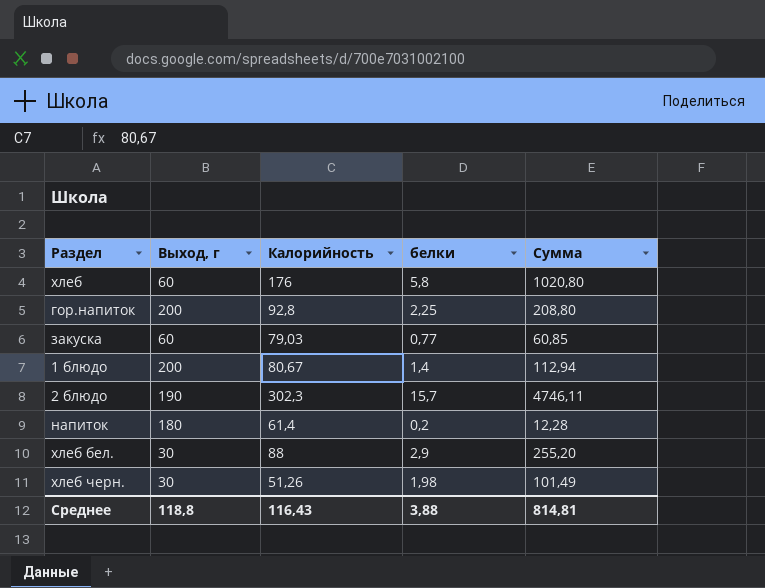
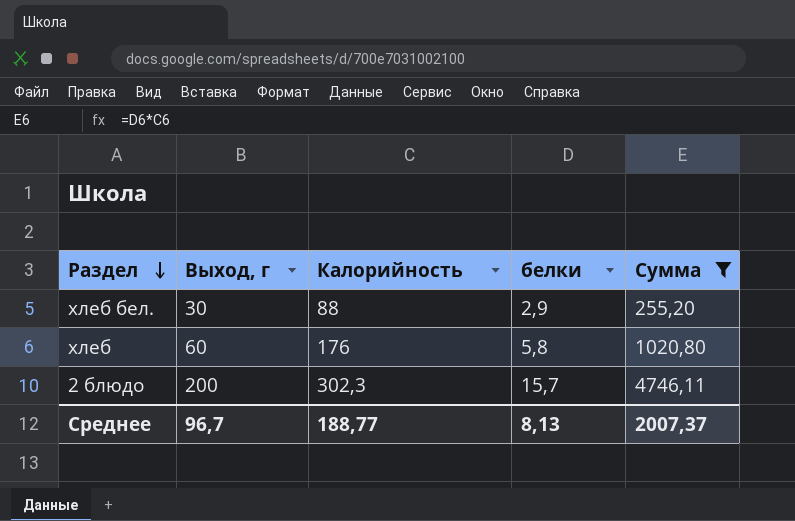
filter: none -> Сумма >= 255,20
row order: none -> Раздел descending
2 блюдо | Выход, г: 190 -> 200
Среднее | Выход, г: 118,8 -> 96,7
Среднее | Калорийность: 116,43 -> 188,77
Среднее | белки: 3,88 -> 8,13
Среднее | Сумма: 814,81 -> 2007,37

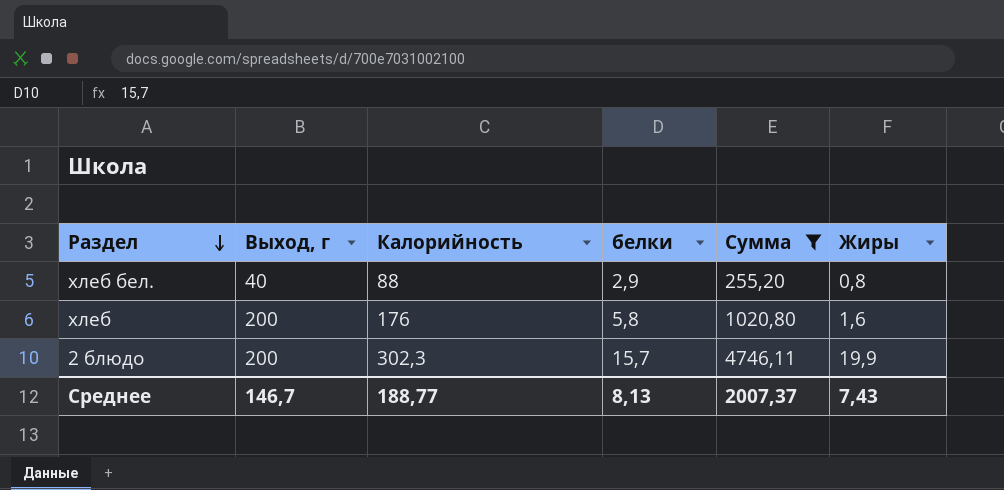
column Жиры | position: none -> 6
хлеб бел. | Выход, г: 30 -> 40
хлеб | Выход, г: 60 -> 200
Среднее | Выход, г: 96,7 -> 146,7

